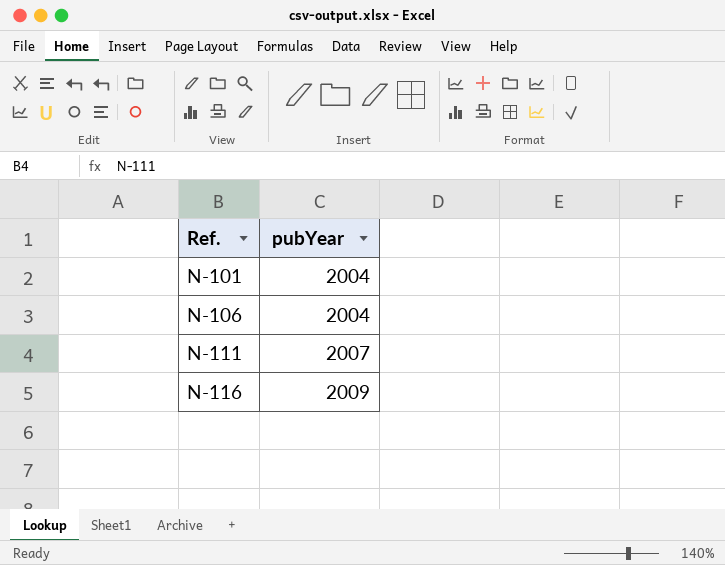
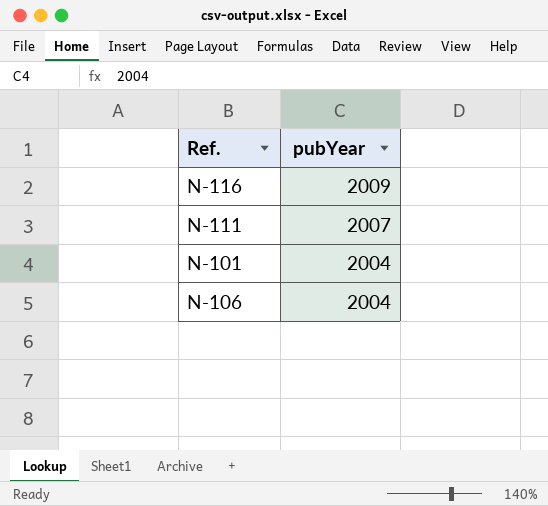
row order: Ref. ascending -> pubYear descending

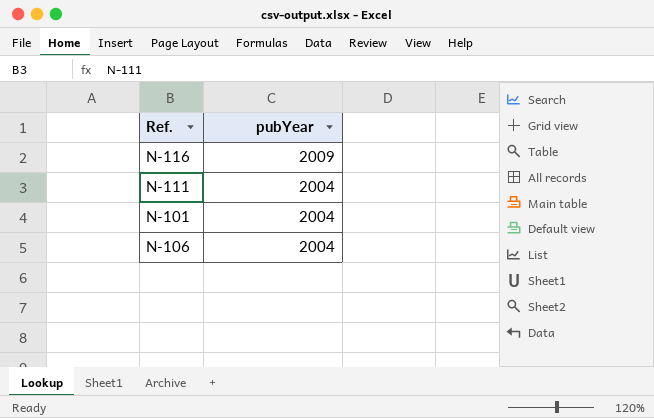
N-111 | pubYear: 2007 -> 2004

